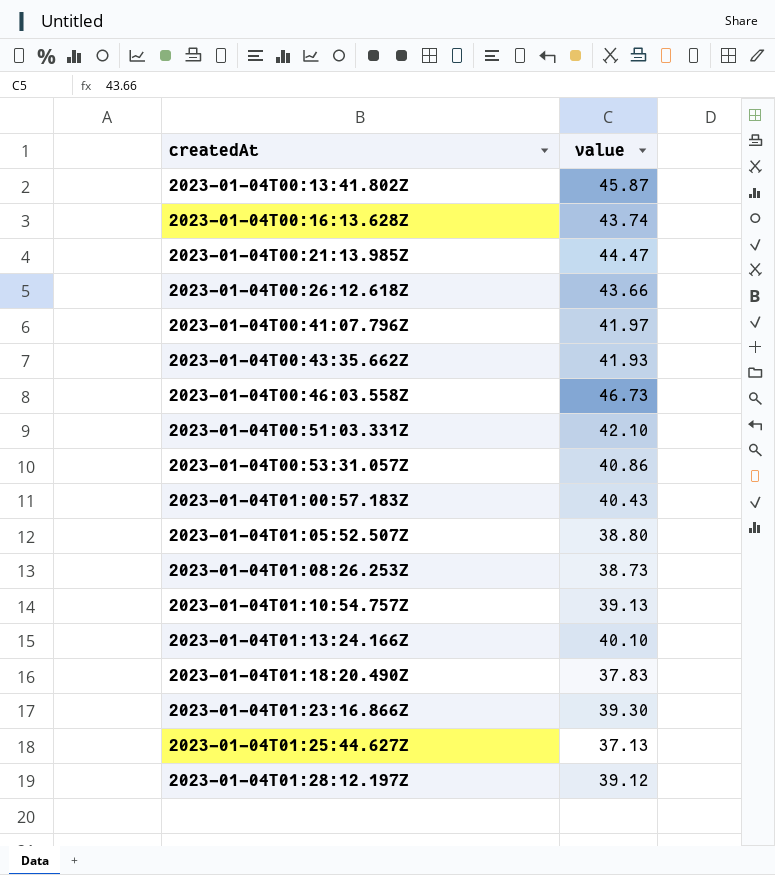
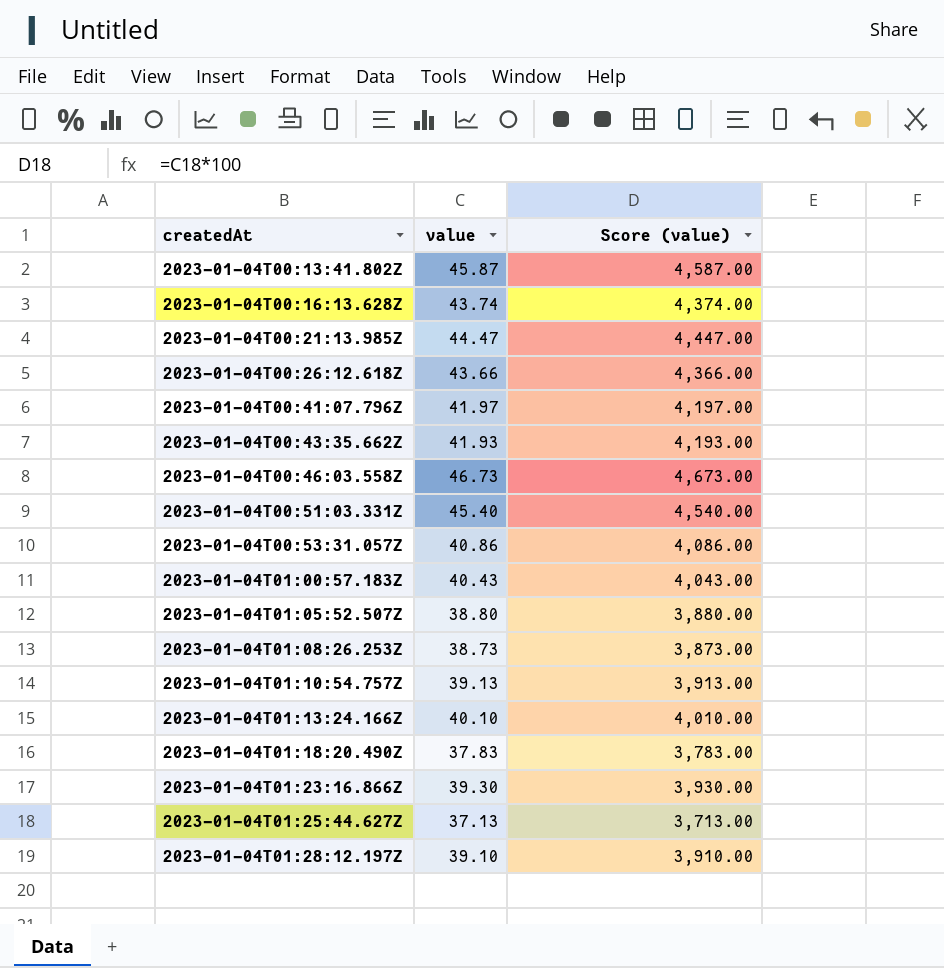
column Score (value) | formula: none -> [value] * 100
2023-01-04T00:51:03.331Z | value: 42.10 -> 45.40
2023-01-04T01:28:12.197Z | value: 39.12 -> 39.10

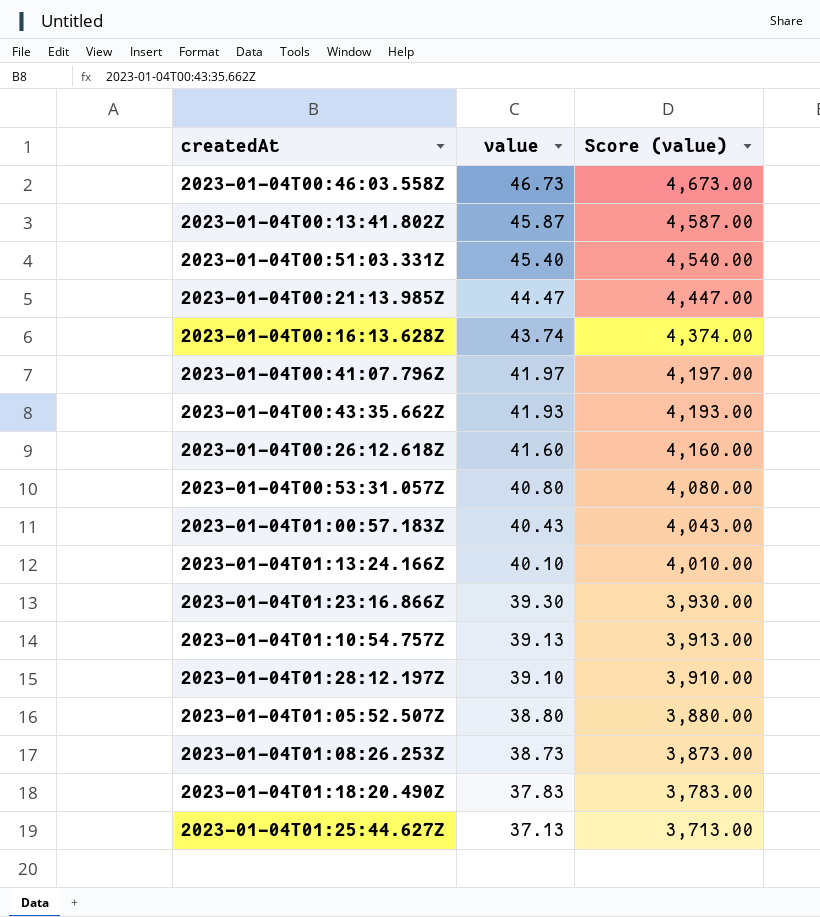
row order: createdAt ascending -> value descending
2023-01-04T00:26:12.618Z | value: 43.66 -> 41.60
2023-01-04T00:26:12.618Z | Score (value): 4,366.00 -> 4,160.00
2023-01-04T00:53:31.057Z | value: 40.86 -> 40.80
2023-01-04T00:53:31.057Z | Score (value): 4,086.00 -> 4,080.00

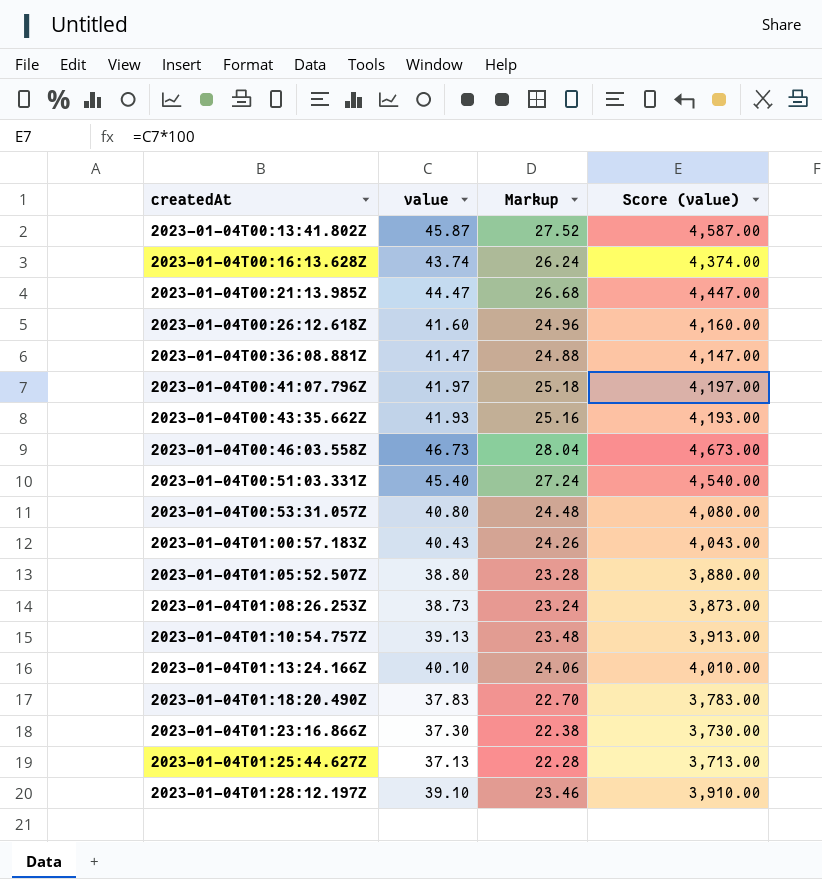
row order: value descending -> createdAt ascending
column Markup | formula: none -> [value] * 0.6
row 2023-01-04T00:36:08.881Z: none -> 41.47 | 24.88 | 4,147.00
2023-01-04T01:23:16.866Z | value: 39.30 -> 37.30
2023-01-04T01:23:16.866Z | Score (value): 3,930.00 -> 3,730.00

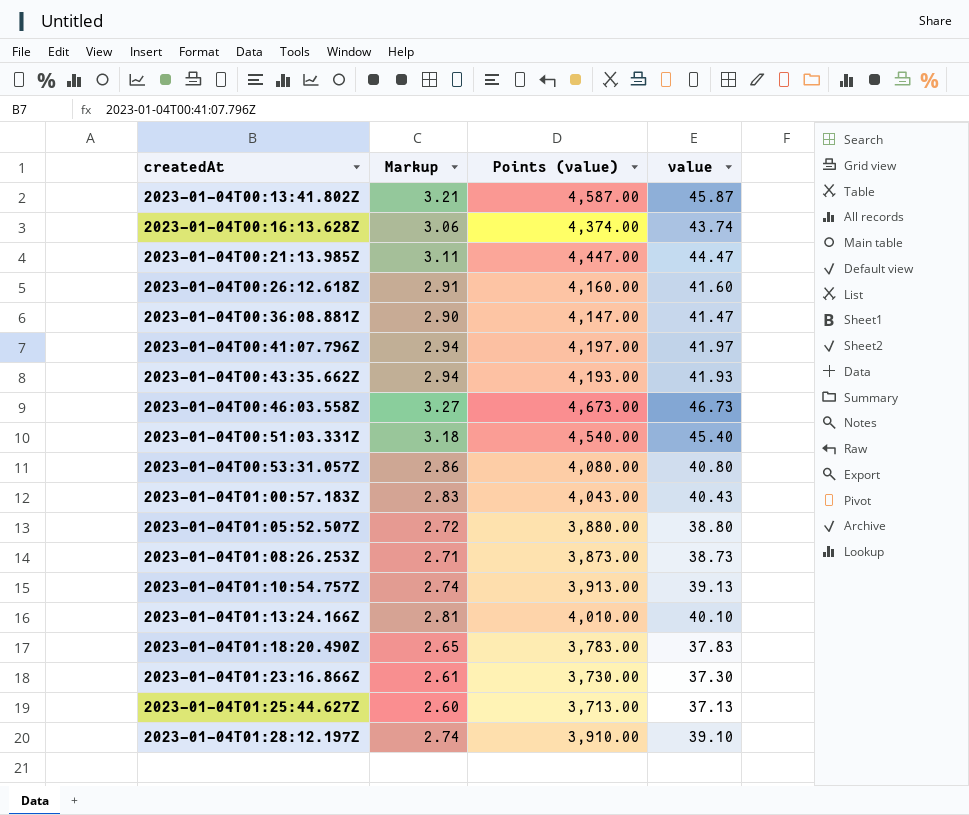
column Markup | formula: [value] * 0.6 -> [value] * 0.07
column name: Score (value) -> Points (value)
column value | position: 2 -> 4

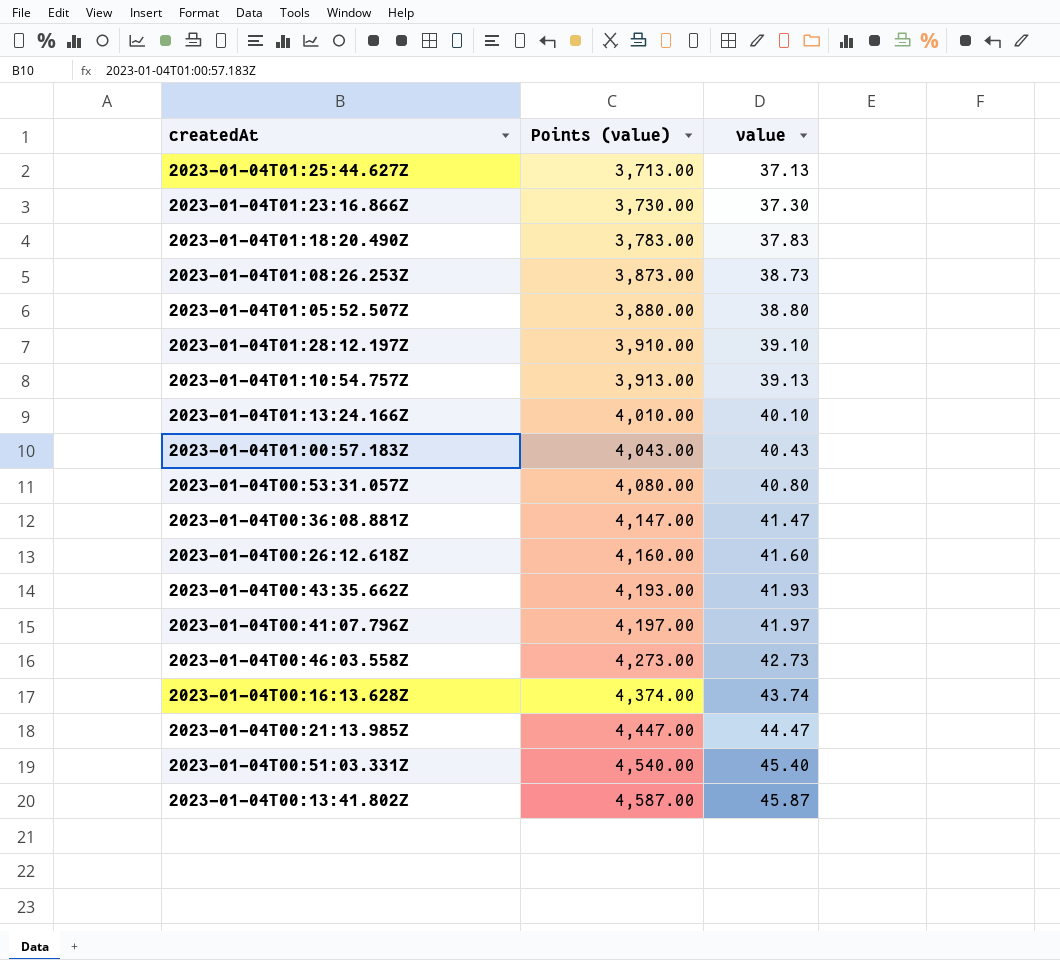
row order: createdAt ascending -> Points (value) ascending
column Markup | formula: [value] * 0.07 -> none
2023-01-04T00:46:03.558Z | Points (value): 4,673.00 -> 4,273.00
2023-01-04T00:46:03.558Z | value: 46.73 -> 42.73

